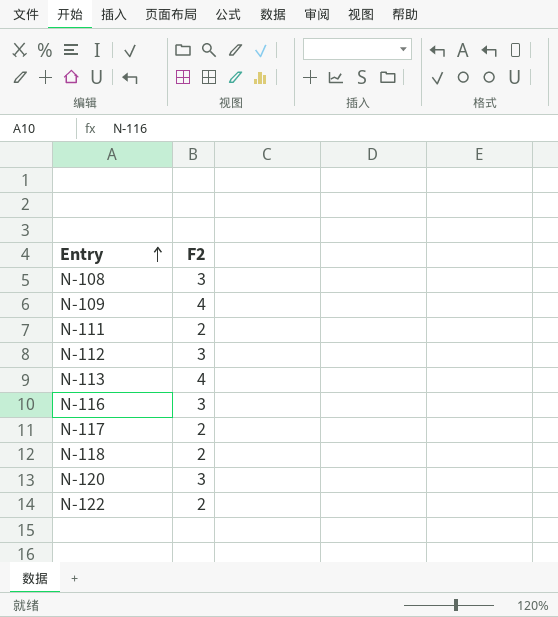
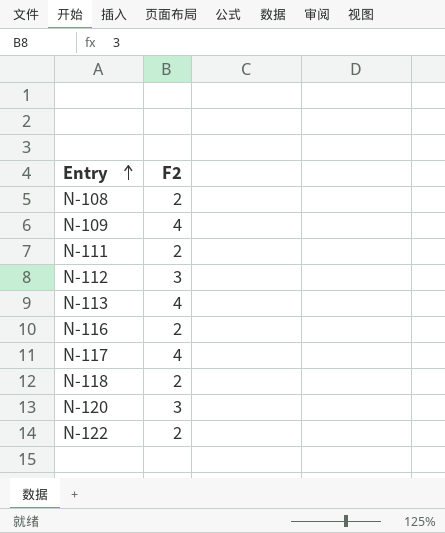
N-108 | F2: 3 -> 2
N-116 | F2: 3 -> 2
N-117 | F2: 2 -> 4

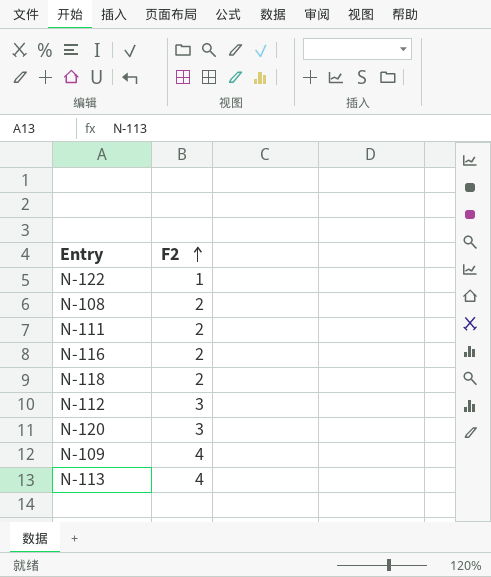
row order: Entry ascending -> F2 ascending
row N-117: 4 -> none
N-122 | F2: 2 -> 1

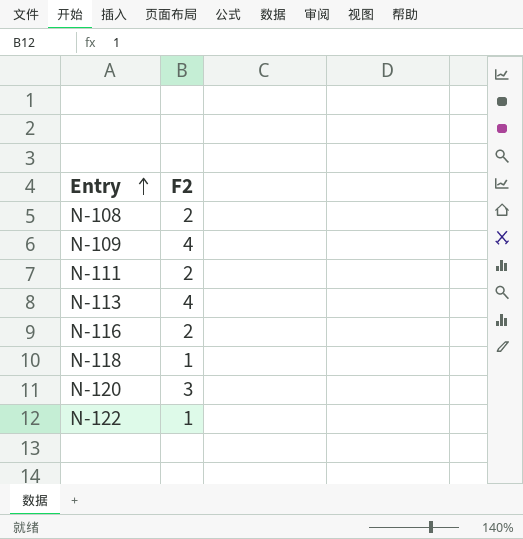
row order: F2 ascending -> Entry ascending
row N-112: 3 -> none
N-118 | F2: 2 -> 1

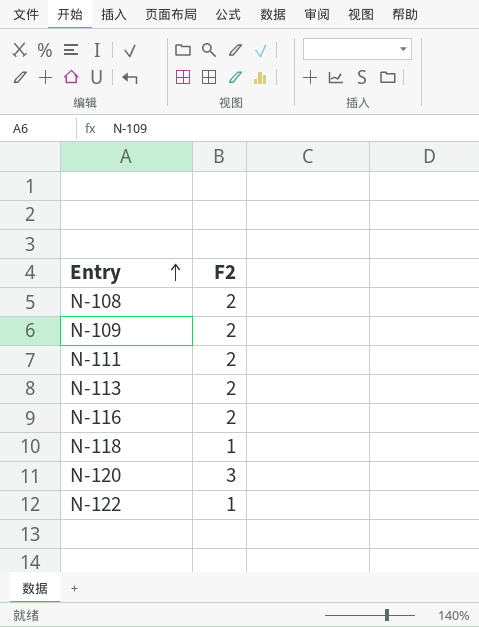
N-109 | F2: 4 -> 2
N-113 | F2: 4 -> 2

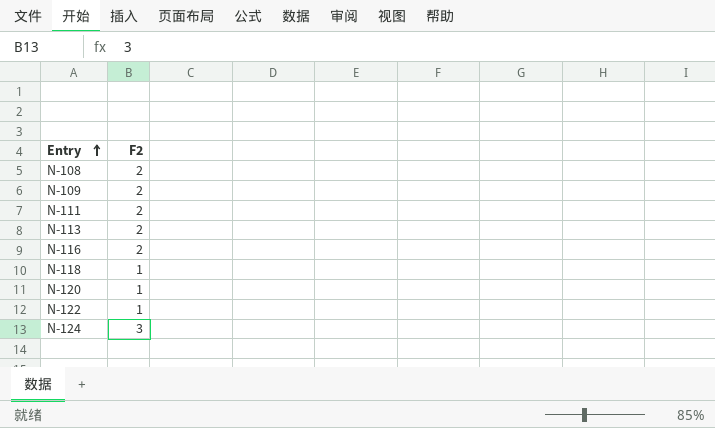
N-120 | F2: 3 -> 1
row N-124: none -> 3

